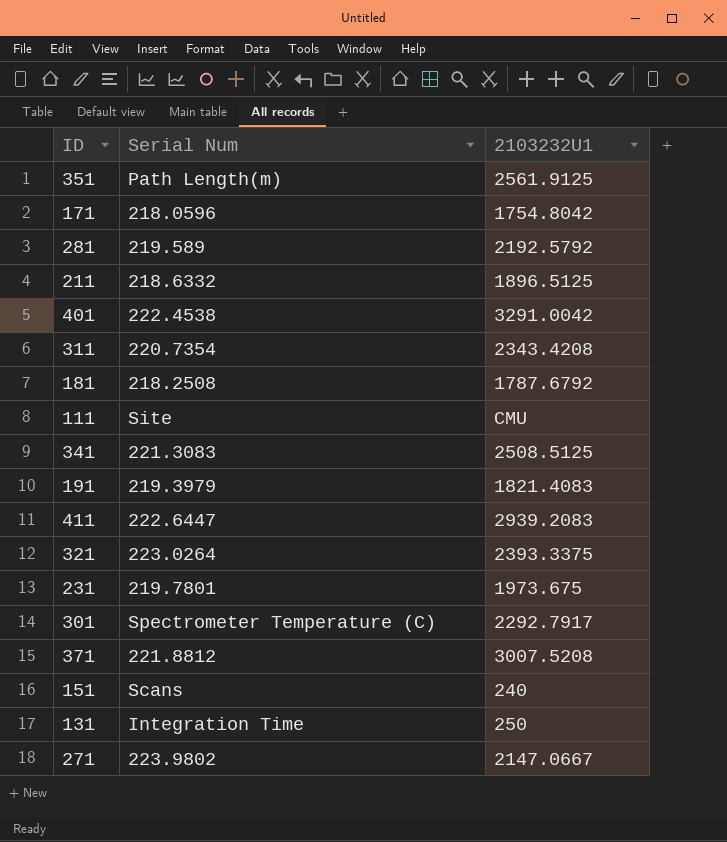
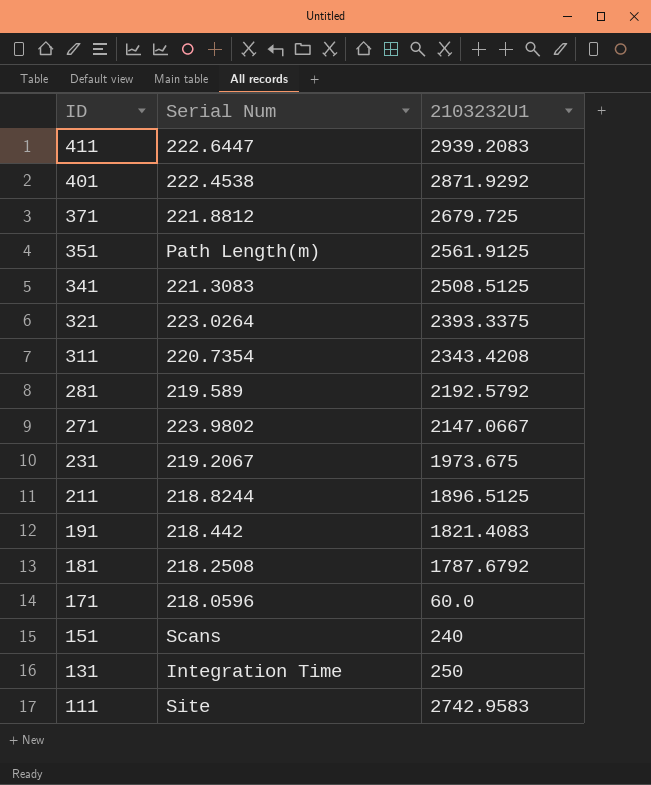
row order: none -> ID descending
row 301: Spectrometer Temperature (C) | 2292.7917 -> none
401 | 2103232U1: 3291.0042 -> 2871.9292
371 | 2103232U1: 3007.5208 -> 2679.725
231 | Serial Num: 219.7801 -> 219.2067
211 | Serial Num: 218.6332 -> 218.8244
191 | Serial Num: 219.3979 -> 218.442
171 | 2103232U1: 1754.8042 -> 60.0
111 | 2103232U1: CMU -> 2742.9583

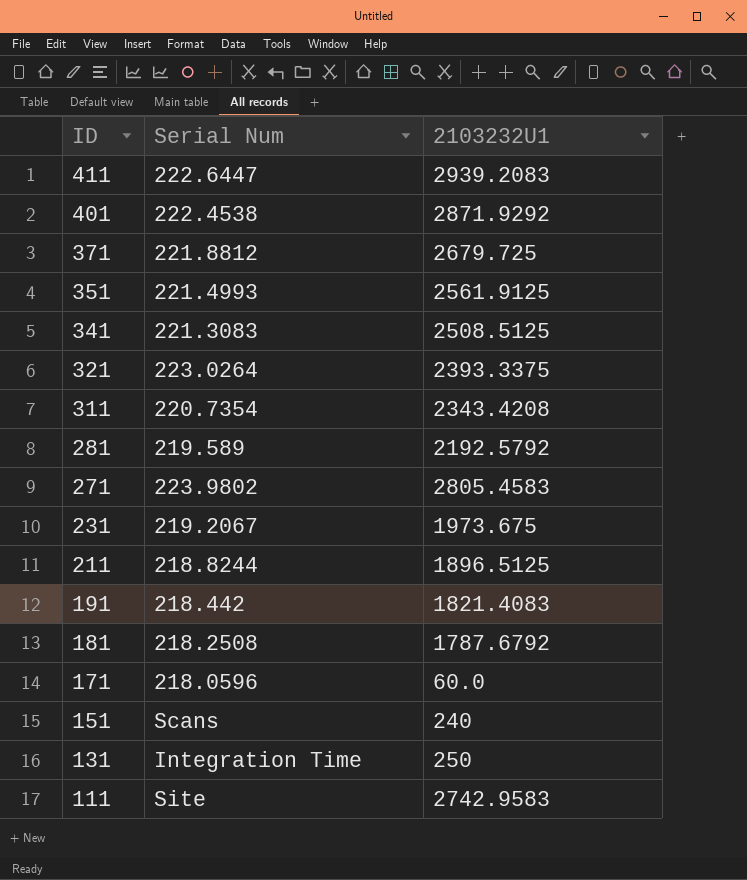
351 | Serial Num: Path Length(m) -> 221.4993
271 | 2103232U1: 2147.0667 -> 2805.4583

